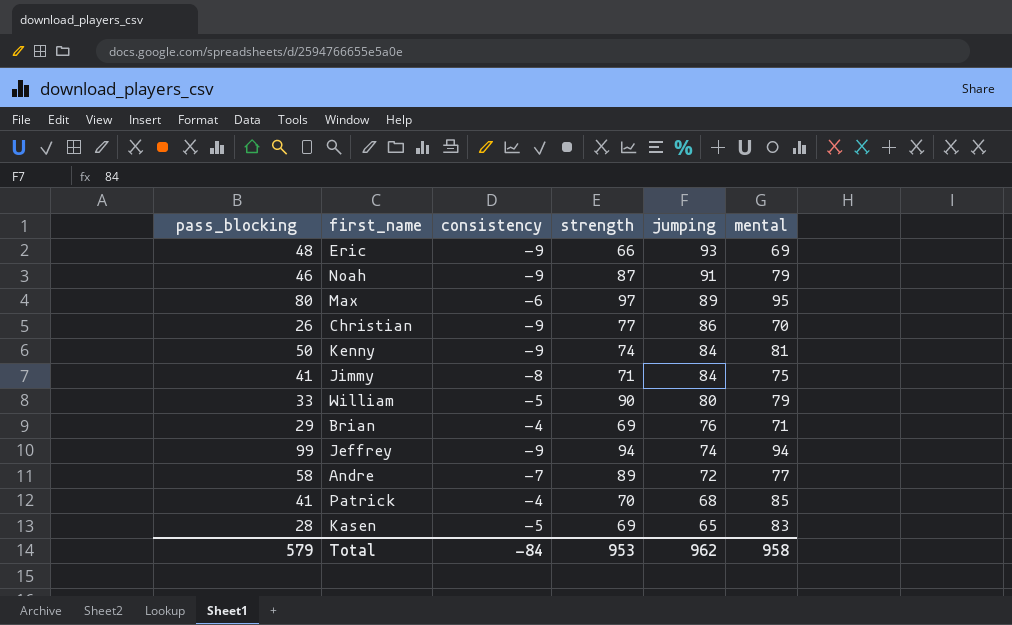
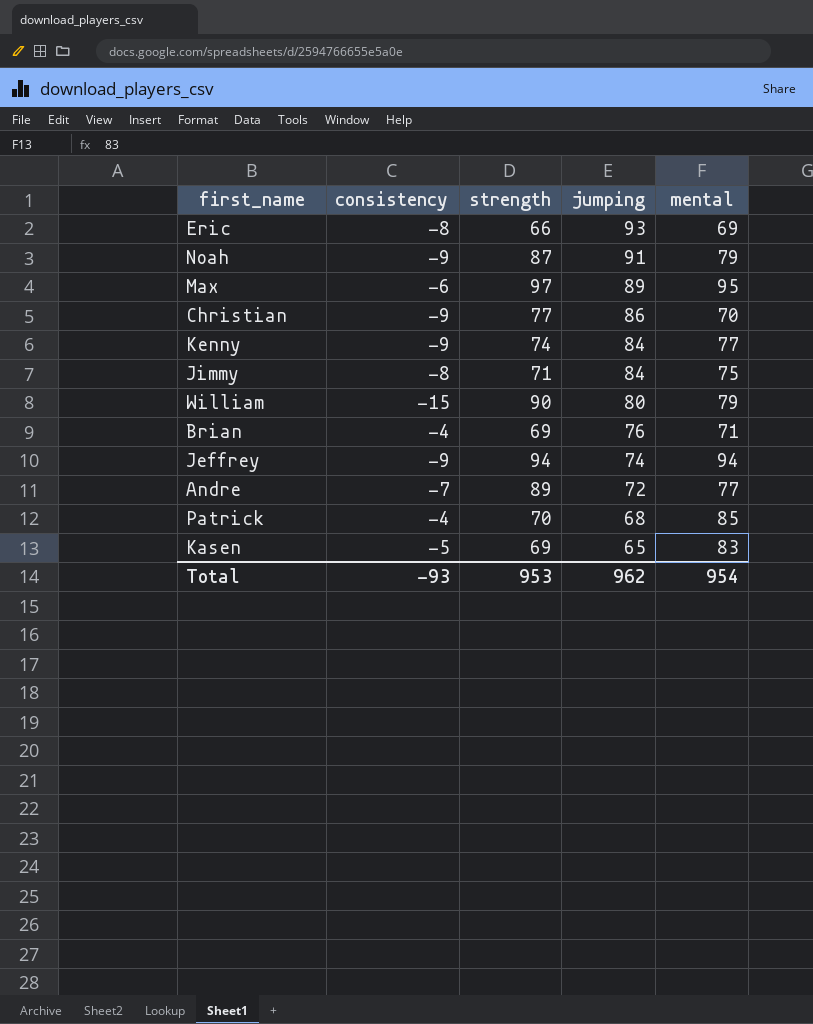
column pass_blocking | position: 1 -> none
Eric | consistency: -9 -> -8
Kenny | mental: 81 -> 77
William | consistency: -5 -> -15
Total | consistency: -84 -> -93
Total | mental: 958 -> 954

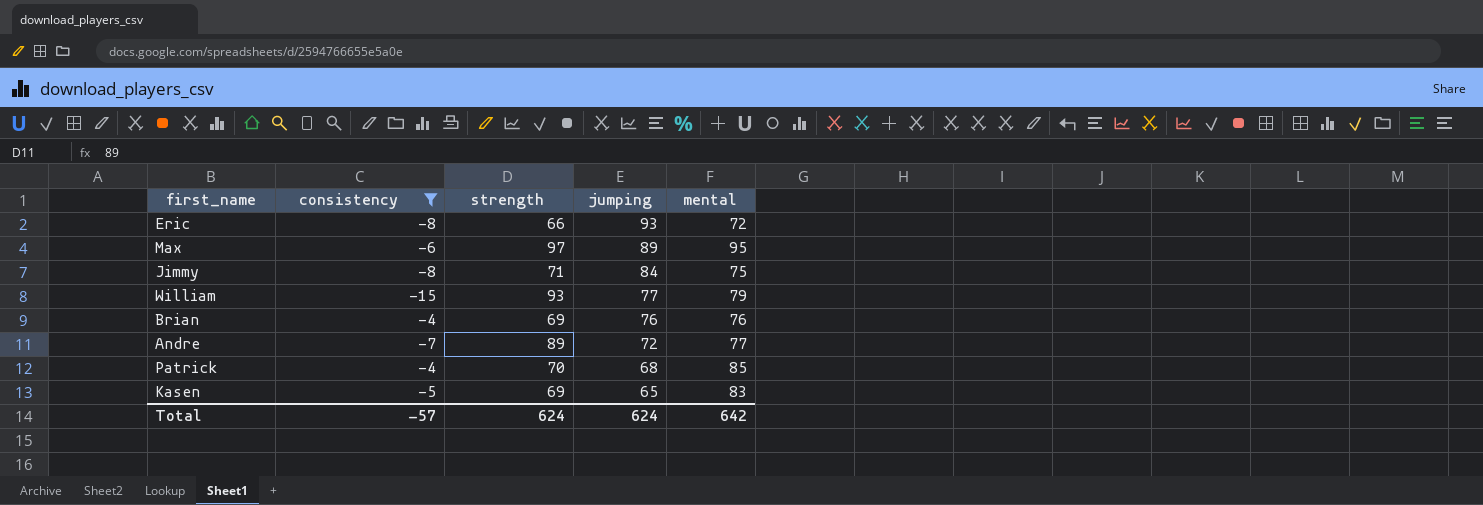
filter: none -> consistency != -9
Eric | mental: 69 -> 72
William | strength: 90 -> 93
William | jumping: 80 -> 77
Brian | mental: 71 -> 76
Total | consistency: -93 -> -57
Total | strength: 953 -> 624
Total | jumping: 962 -> 624
Total | mental: 954 -> 642

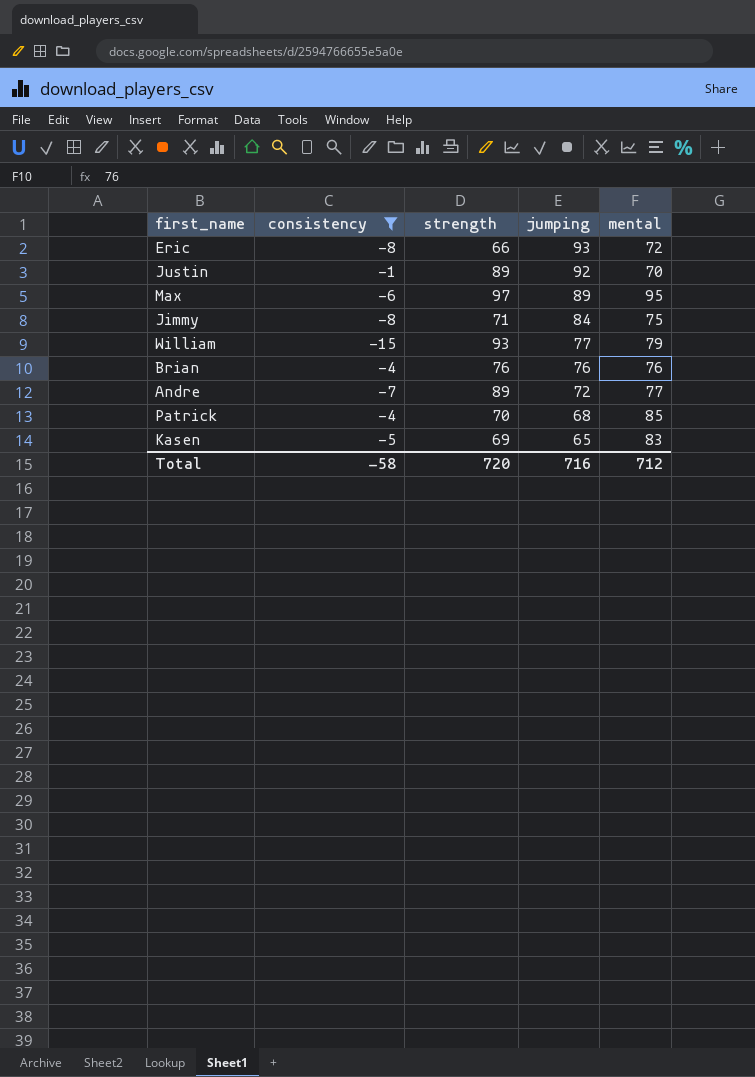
row Justin: none -> -1 | 89 | 92 | 70
Brian | strength: 69 -> 76
Total | consistency: -57 -> -58
Total | strength: 624 -> 720
Total | jumping: 624 -> 716
Total | mental: 642 -> 712

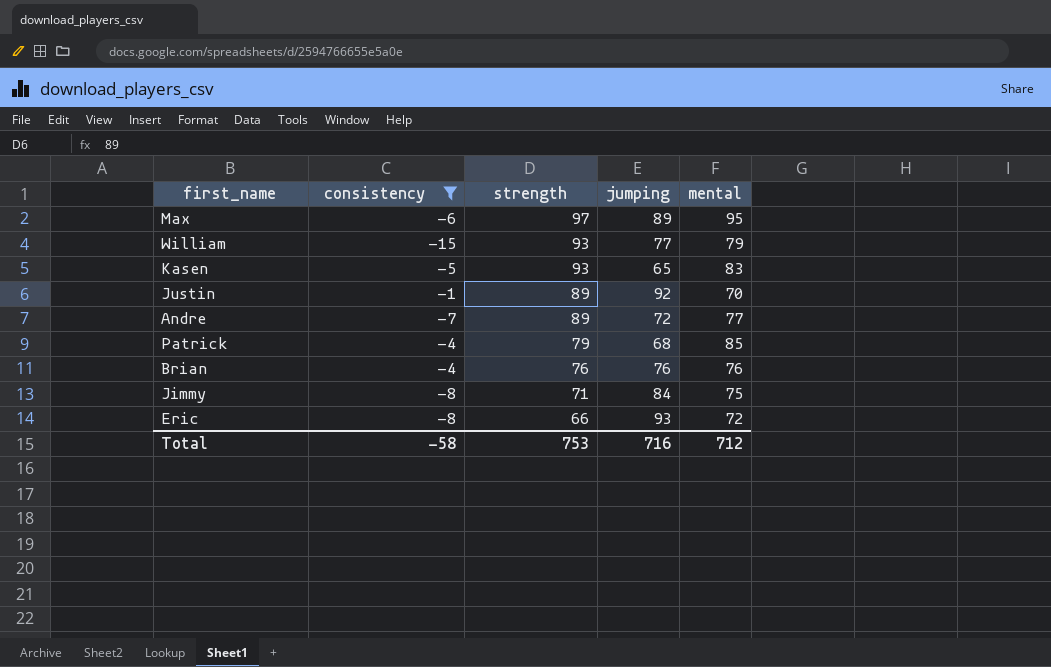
row order: jumping descending -> strength descending
Kasen | strength: 69 -> 93
Patrick | strength: 70 -> 79
Total | strength: 720 -> 753

